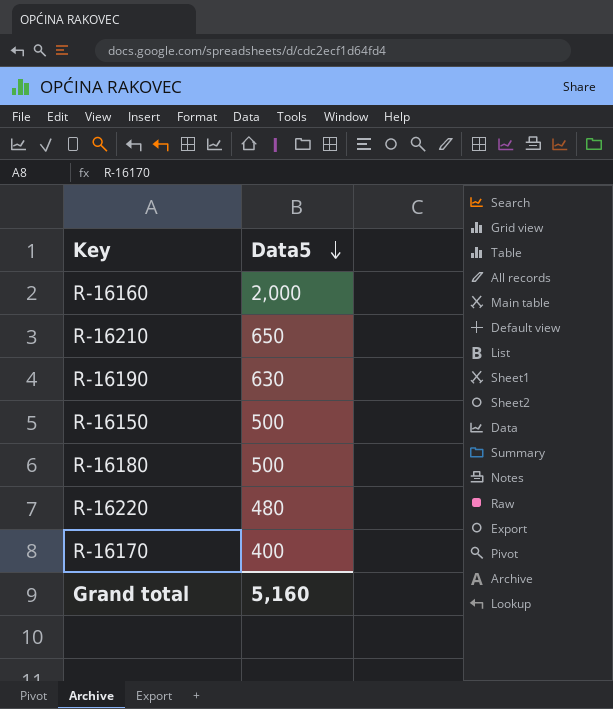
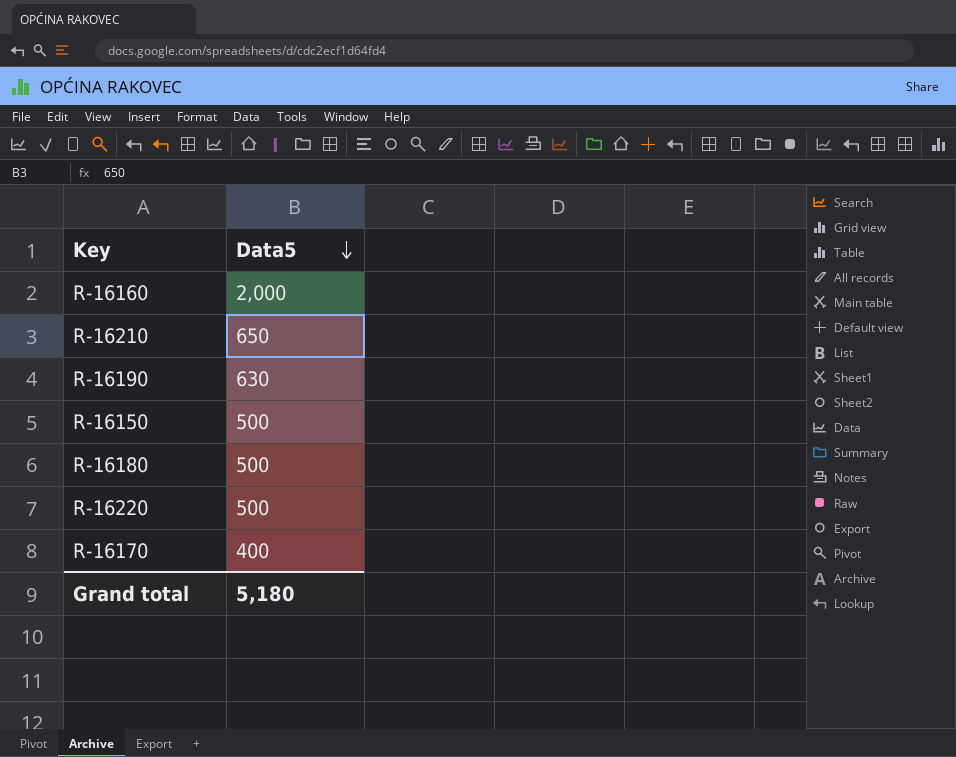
R-16220 | Data5: 480 -> 500
Grand total | Data5: 5,160 -> 5,180

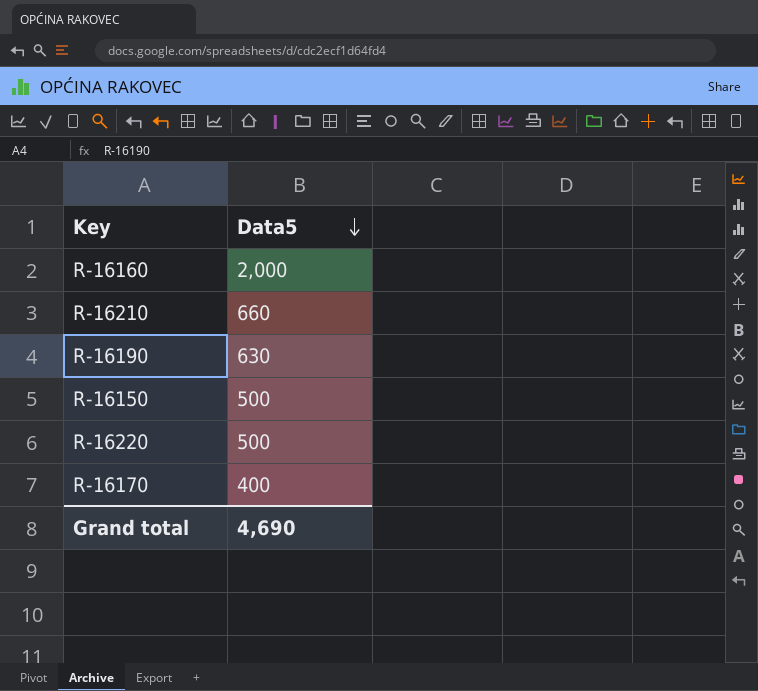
row R-16180: 500 -> none
R-16210 | Data5: 650 -> 660
Grand total | Data5: 5,180 -> 4,690

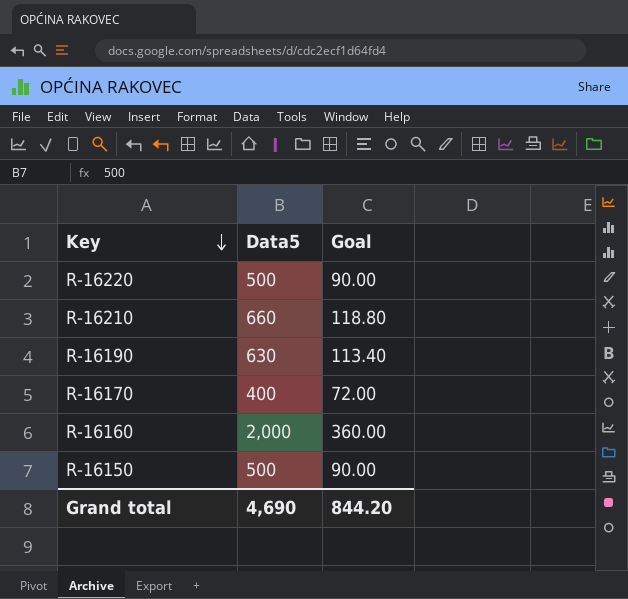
row order: Data5 descending -> Key descending
column Goal | formula: none -> [Data5] * 0.18

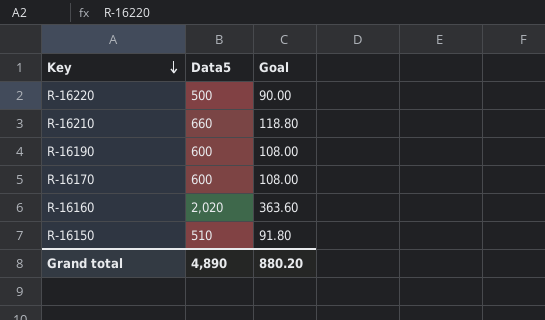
R-16190 | Data5: 630 -> 600
R-16190 | Goal: 113.40 -> 108.00
R-16170 | Data5: 400 -> 600
R-16170 | Goal: 72.00 -> 108.00
R-16160 | Data5: 2,000 -> 2,020
R-16160 | Goal: 360.00 -> 363.60
R-16150 | Data5: 500 -> 510
R-16150 | Goal: 90.00 -> 91.80
Grand total | Data5: 4,690 -> 4,890
Grand total | Goal: 844.20 -> 880.20

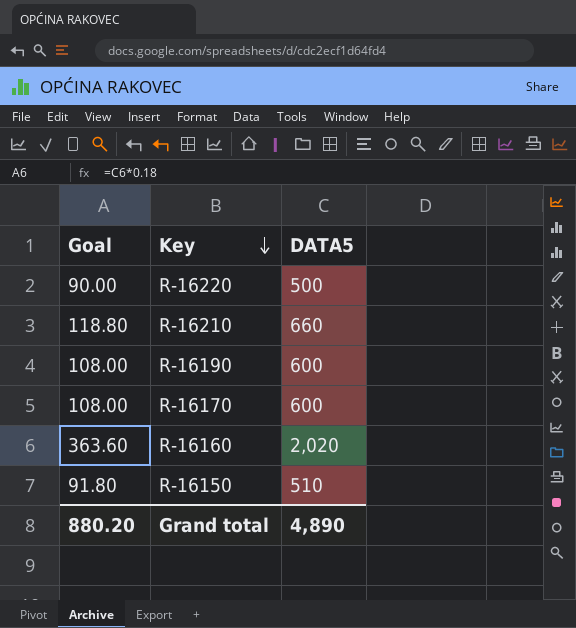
column Goal | position: 3 -> 1
column name: Data5 -> DATA5

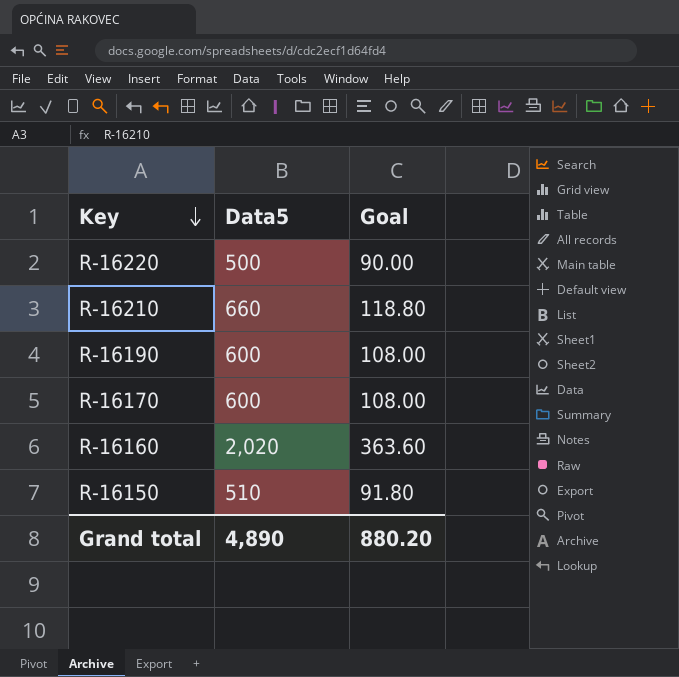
column name: DATA5 -> Data5
column Goal | position: 1 -> 3

